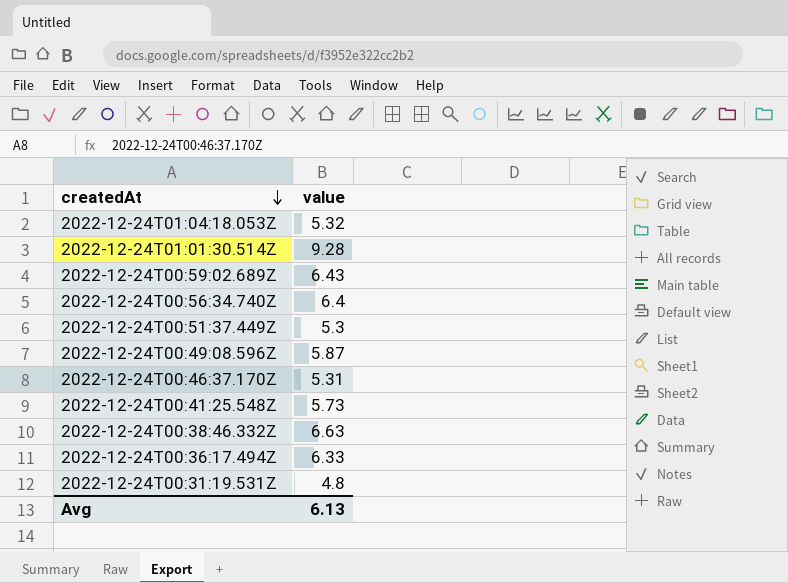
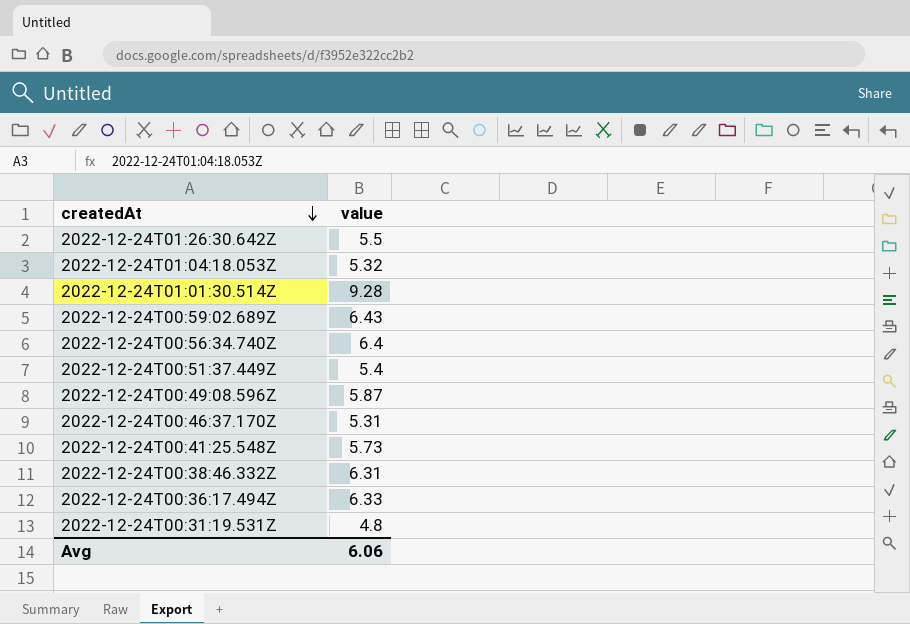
row 2022-12-24T01:26:30.642Z: none -> 5.5
2022-12-24T00:51:37.449Z | value: 5.3 -> 5.4
2022-12-24T00:38:46.332Z | value: 6.63 -> 6.31
Avg | value: 6.13 -> 6.06

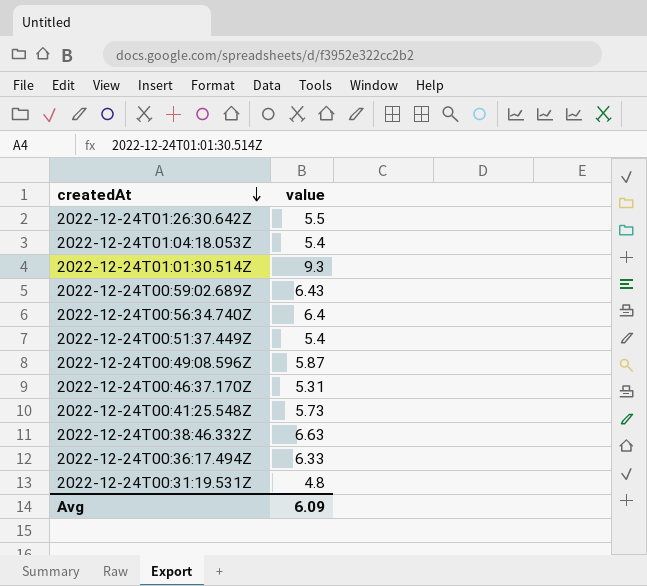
2022-12-24T01:04:18.053Z | value: 5.32 -> 5.4
2022-12-24T01:01:30.514Z | value: 9.28 -> 9.3
2022-12-24T00:38:46.332Z | value: 6.31 -> 6.63
Avg | value: 6.06 -> 6.09

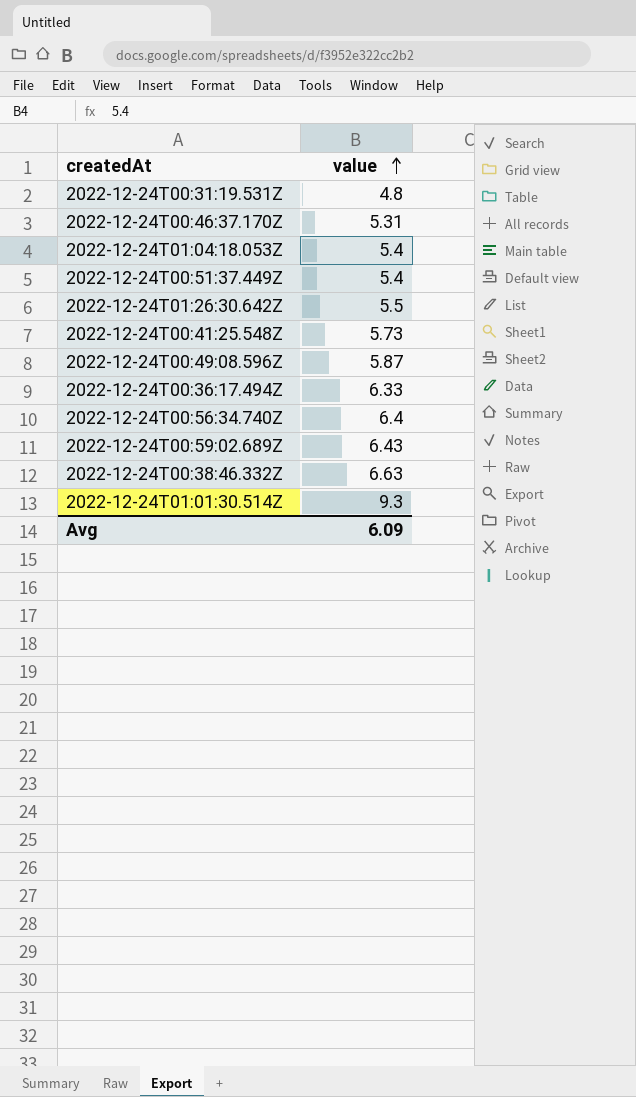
row order: createdAt descending -> value ascending

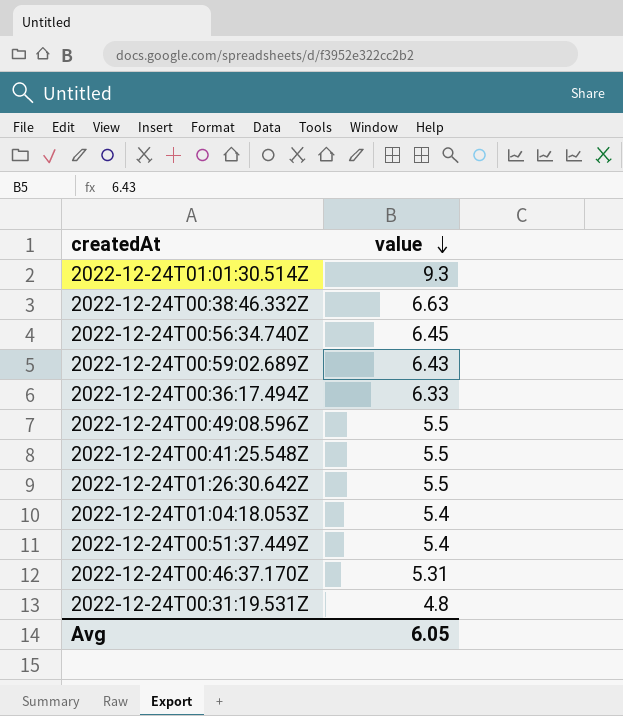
row order: value ascending -> value descending
2022-12-24T00:56:34.740Z | value: 6.4 -> 6.45
2022-12-24T00:49:08.596Z | value: 5.87 -> 5.5
2022-12-24T00:41:25.548Z | value: 5.73 -> 5.5
Avg | value: 6.09 -> 6.05

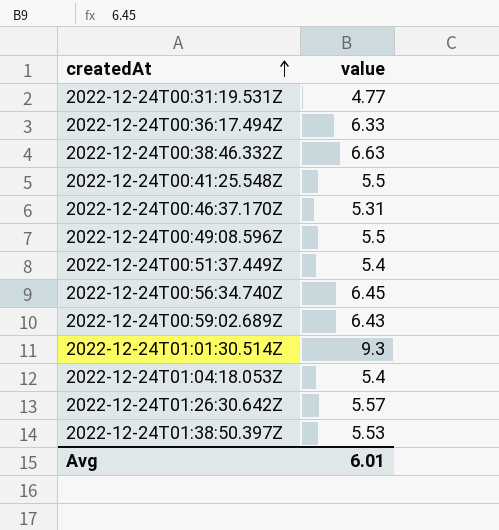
row order: value descending -> createdAt ascending
2022-12-24T00:31:19.531Z | value: 4.8 -> 4.77
2022-12-24T01:26:30.642Z | value: 5.5 -> 5.57
row 2022-12-24T01:38:50.397Z: none -> 5.53
Avg | value: 6.05 -> 6.01

